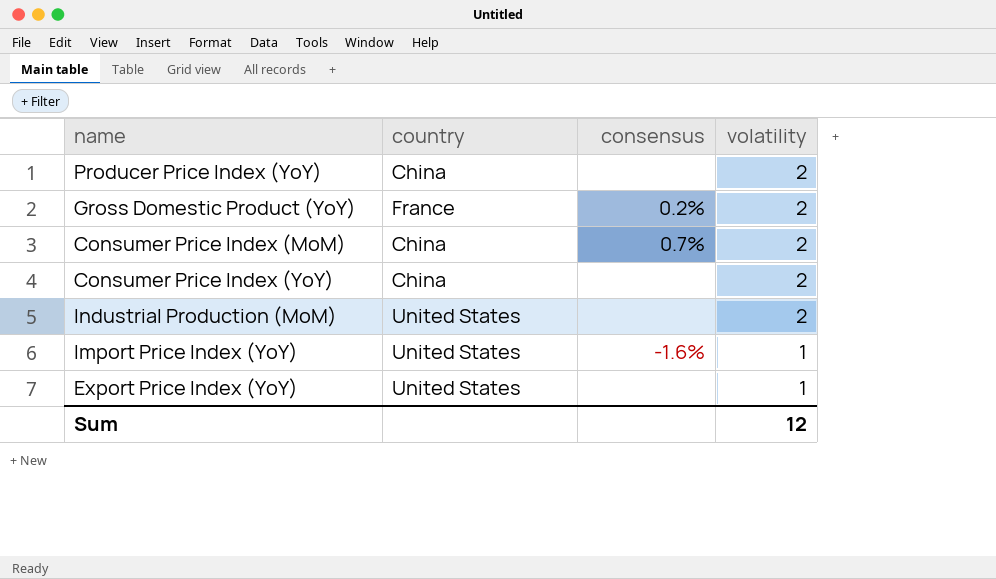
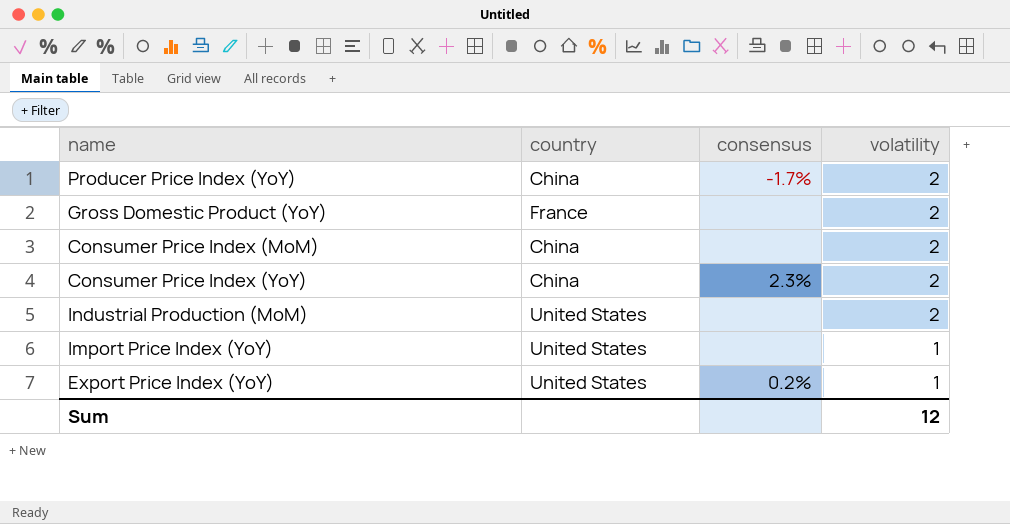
Producer Price Index (YoY) | consensus: none -> -1.7%
Gross Domestic Product (YoY) | consensus: 0.2% -> none
Consumer Price Index (MoM) | consensus: 0.7% -> none
Consumer Price Index (YoY) | consensus: none -> 2.3%
Import Price Index (YoY) | consensus: -1.6% -> none
Export Price Index (YoY) | consensus: none -> 0.2%

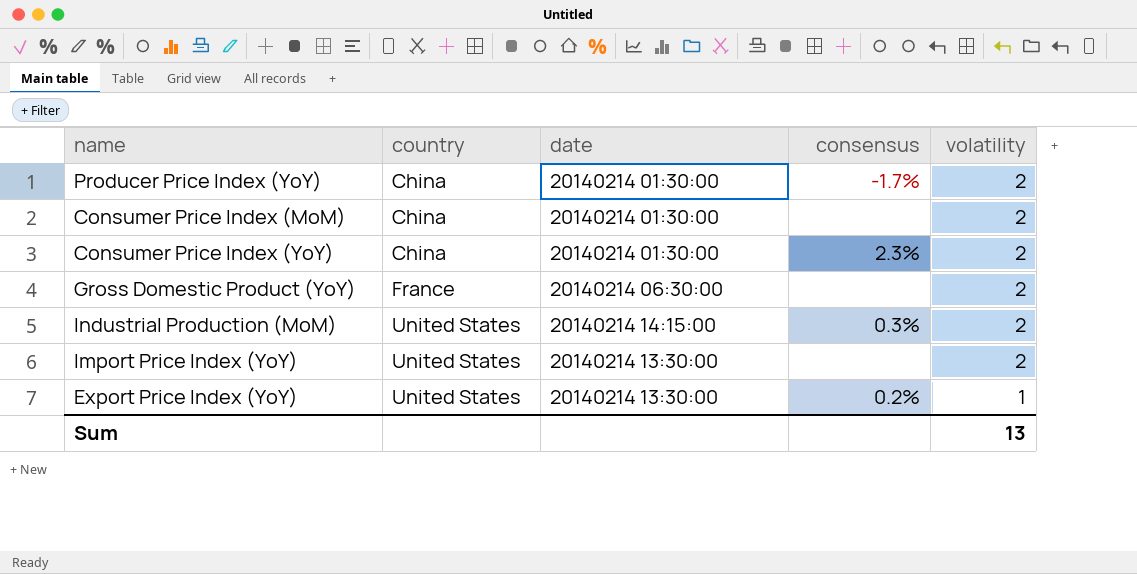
row order: volatility descending -> country ascending
column date | position: none -> 3
Industrial Production (MoM) | consensus: none -> 0.3%
Import Price Index (YoY) | volatility: 1 -> 2
Sum | volatility: 12 -> 13

